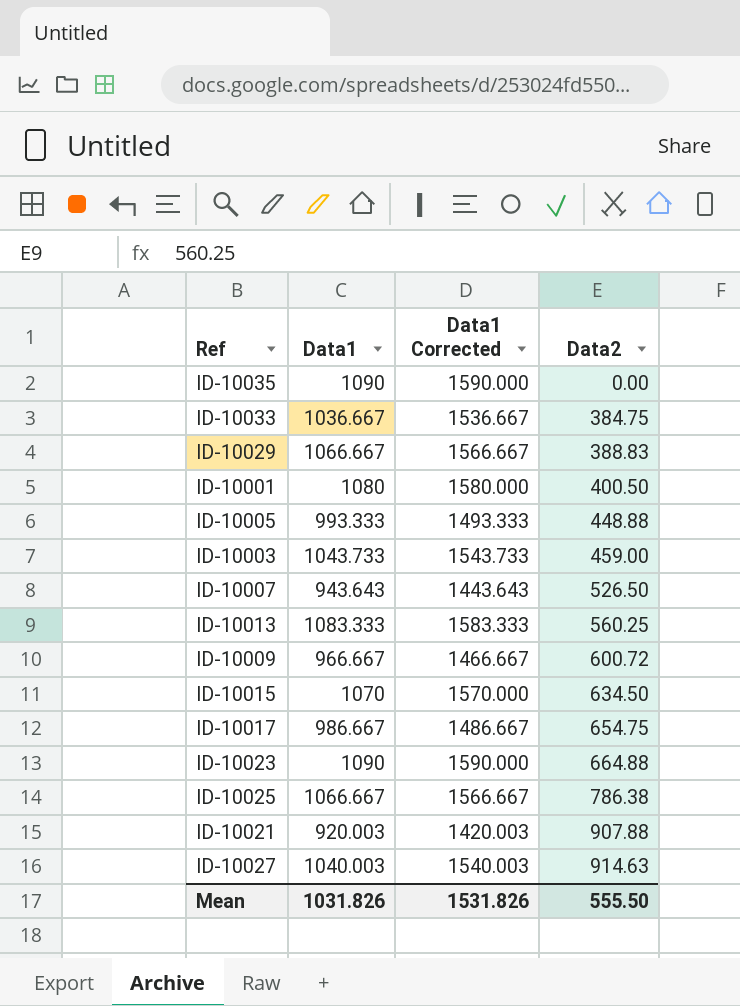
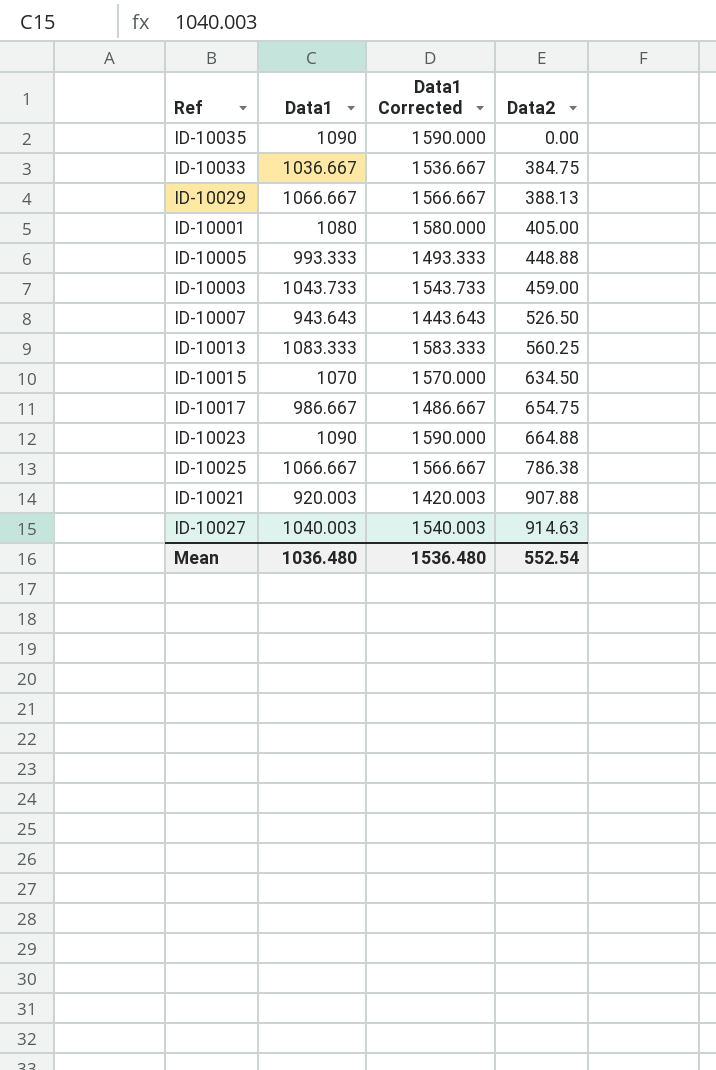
row ID-10009: 966.667 | 1466.667 | 600.72 -> none
ID-10029 | Data2: 388.83 -> 388.13
ID-10001 | Data2: 400.50 -> 405.00
Mean | Data1: 1031.826 -> 1036.480
Mean | Data1 Corrected: 1531.826 -> 1536.480
Mean | Data2: 555.50 -> 552.54

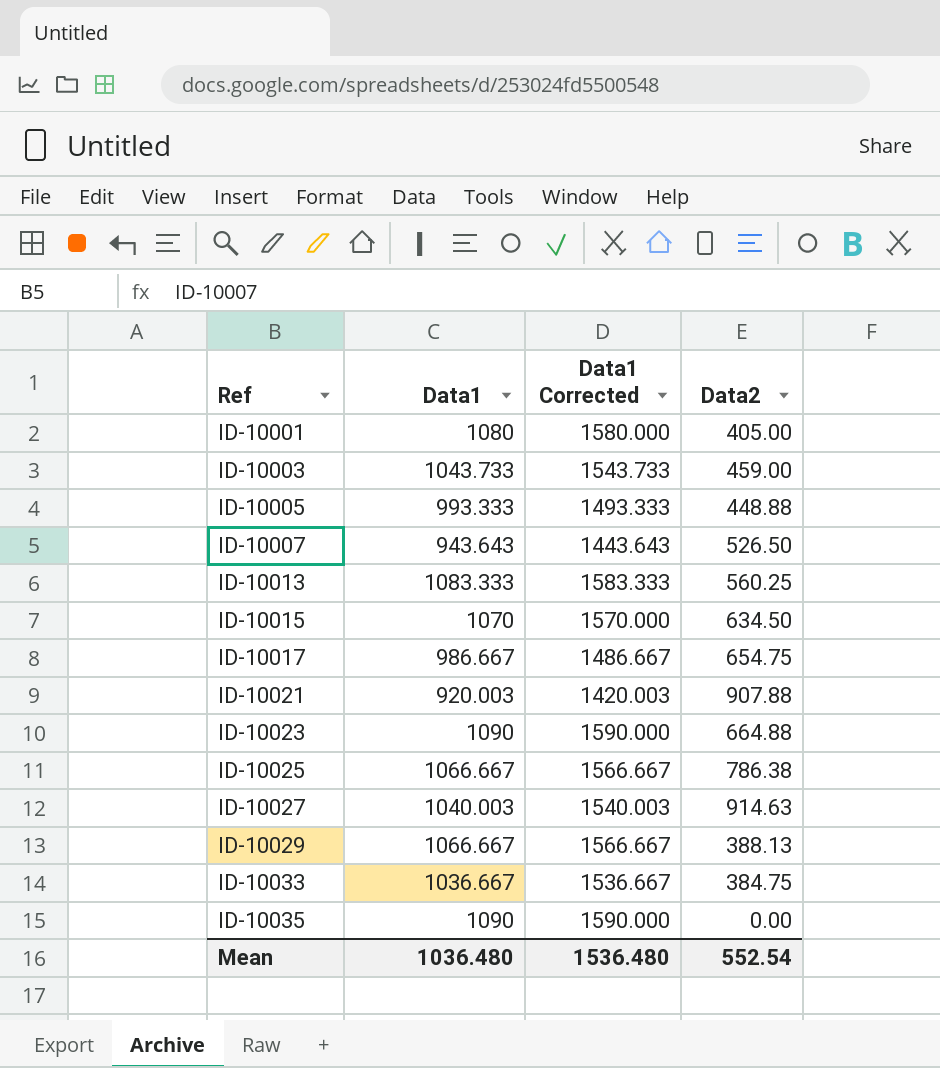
row order: Data2 ascending -> Ref ascending

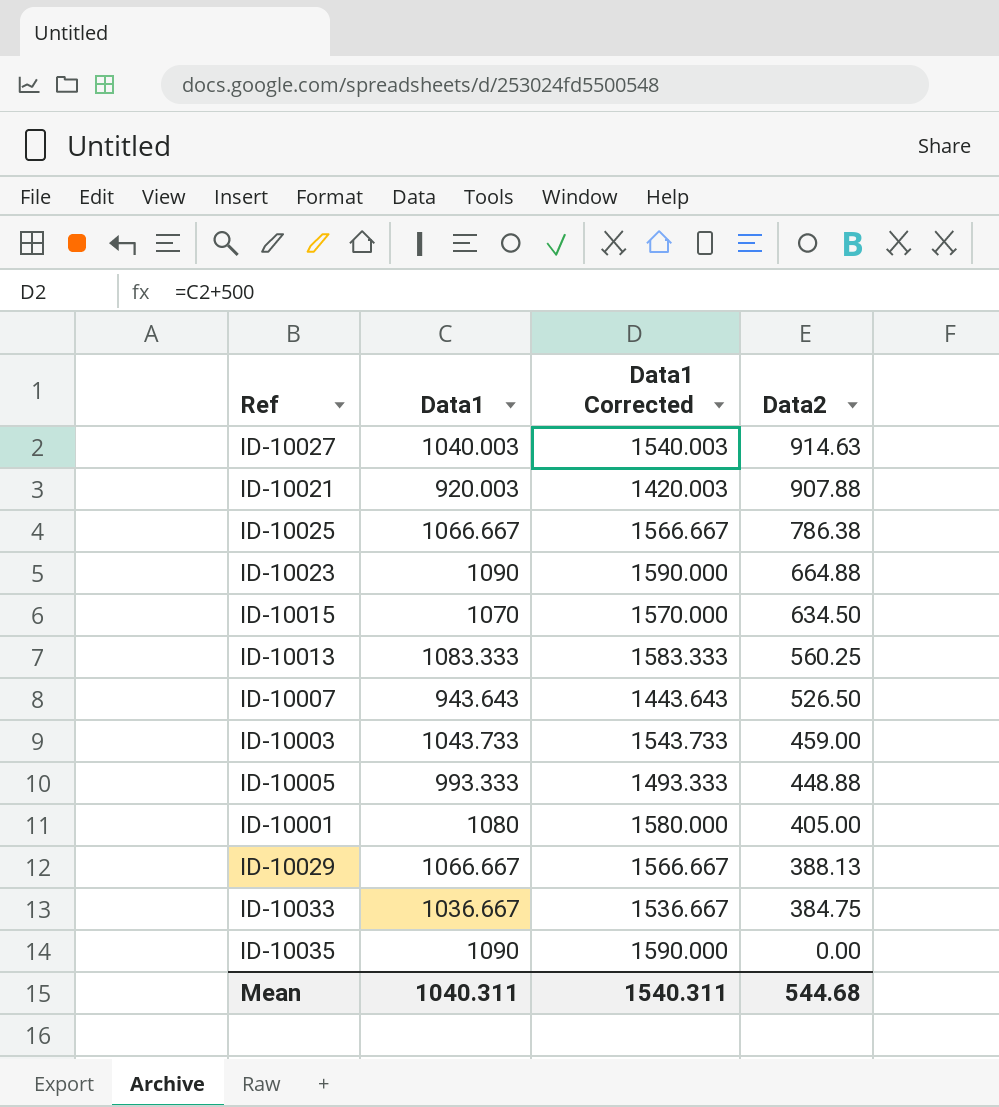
row order: Ref ascending -> Data2 descending
row ID-10017: 986.667 | 1486.667 | 654.75 -> none
Mean | Data1: 1036.480 -> 1040.311
Mean | Data1 Corrected: 1536.480 -> 1540.311
Mean | Data2: 552.54 -> 544.68

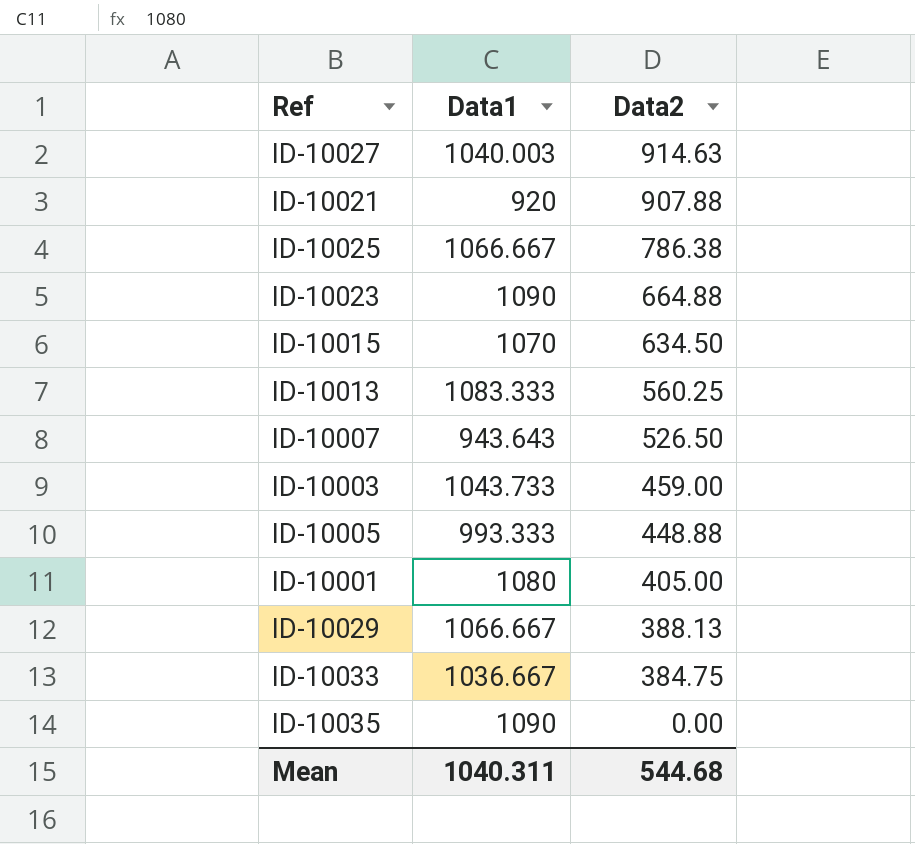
column Data1 Corrected | formula: [Data1] + 500 -> none
ID-10021 | Data1: 920.003 -> 920

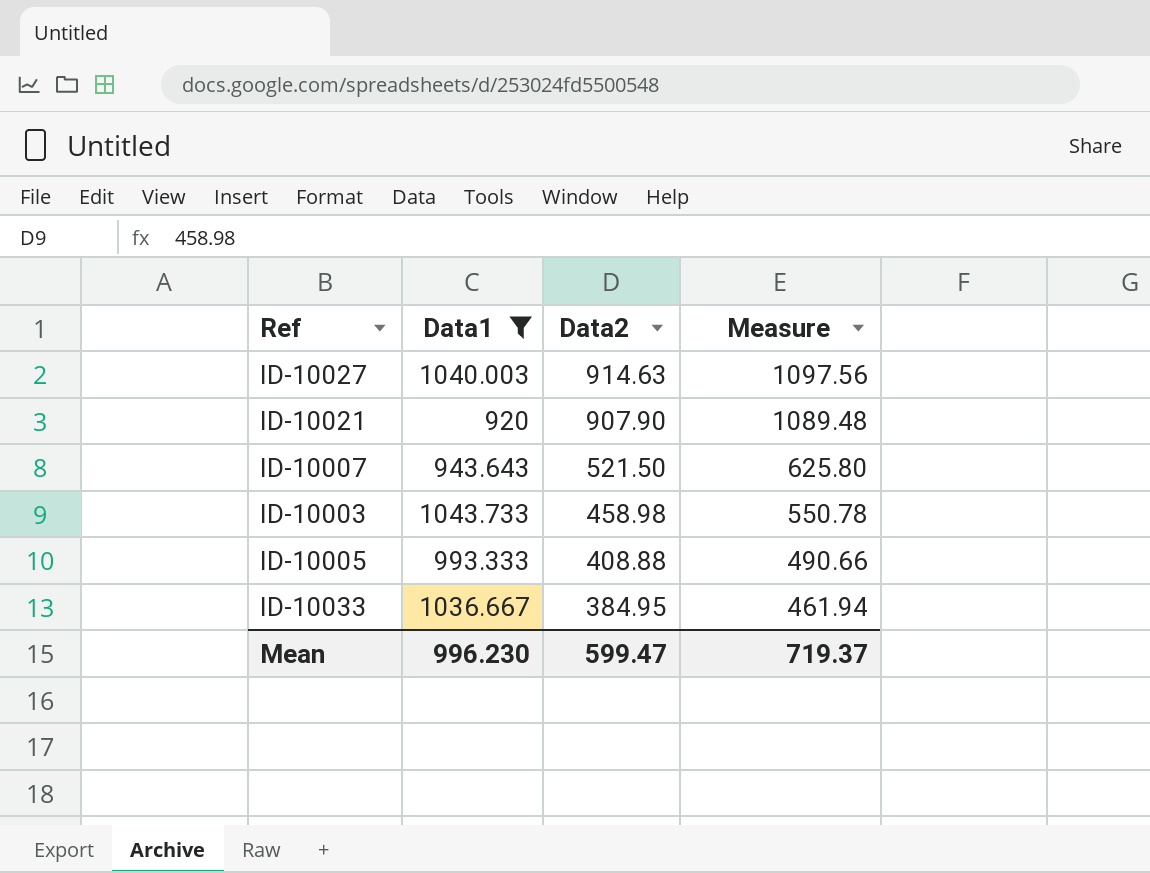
filter: none -> Data1 <= 1043.733
column Measure | formula: none -> [Data2] * 1.2
ID-10021 | Data2: 907.88 -> 907.90
ID-10007 | Data2: 526.50 -> 521.50
ID-10003 | Data2: 459.00 -> 458.98
ID-10005 | Data2: 448.88 -> 408.88
ID-10033 | Data2: 384.75 -> 384.95
Mean | Data1: 1040.311 -> 996.230
Mean | Data2: 544.68 -> 599.47

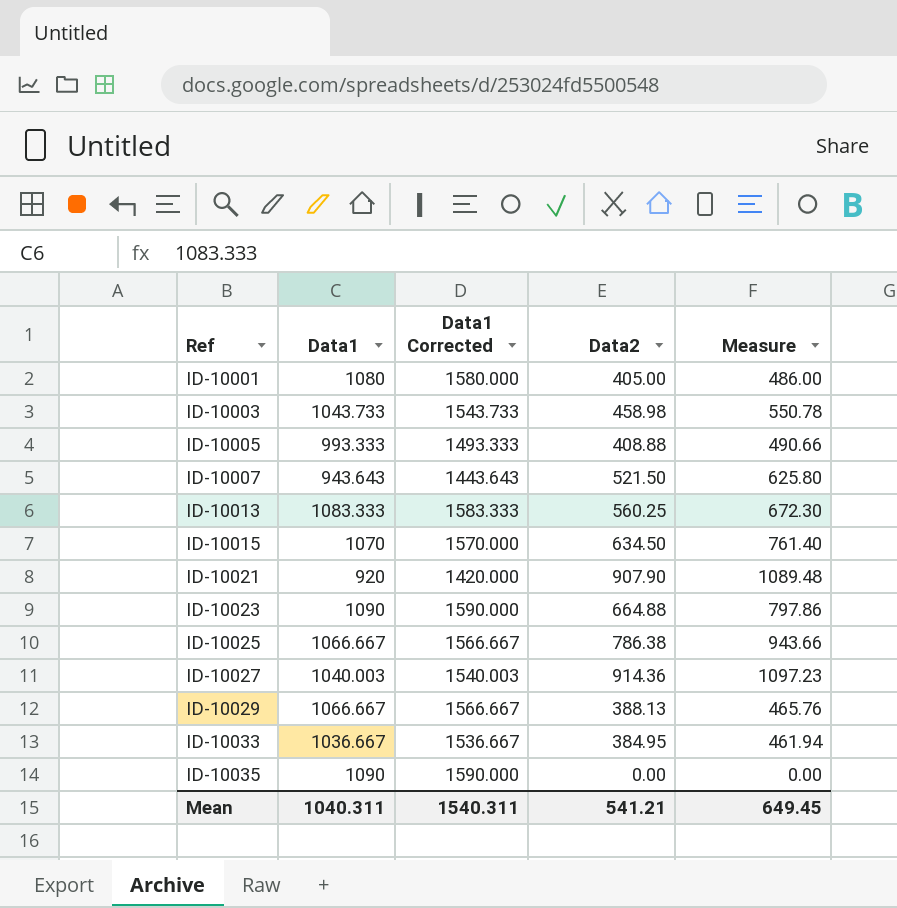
filter: Data1 <= 1043.733 -> none
row order: Data2 descending -> Ref ascending
column Data1 Corrected | formula: none -> [Data1] + 500
ID-10027 | Data2: 914.63 -> 914.36
ID-10027 | Measure: 1097.56 -> 1097.23
Mean | Data1: 996.230 -> 1040.311
Mean | Data2: 599.47 -> 541.21
Mean | Measure: 719.37 -> 649.45

